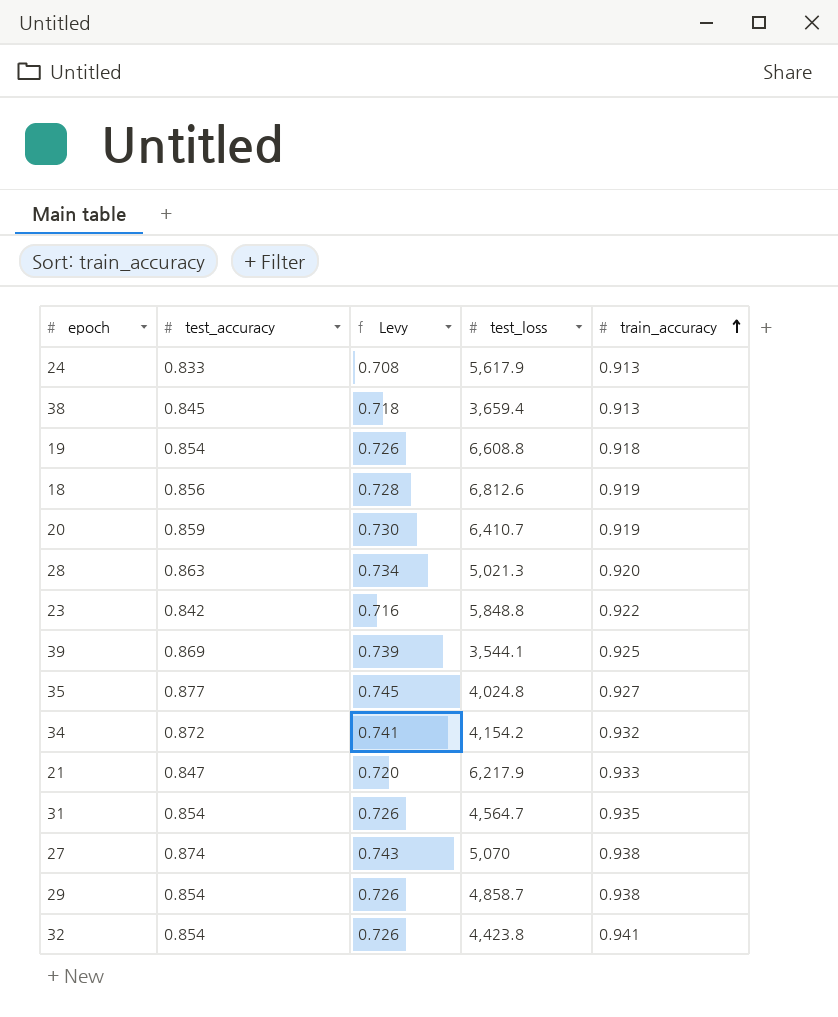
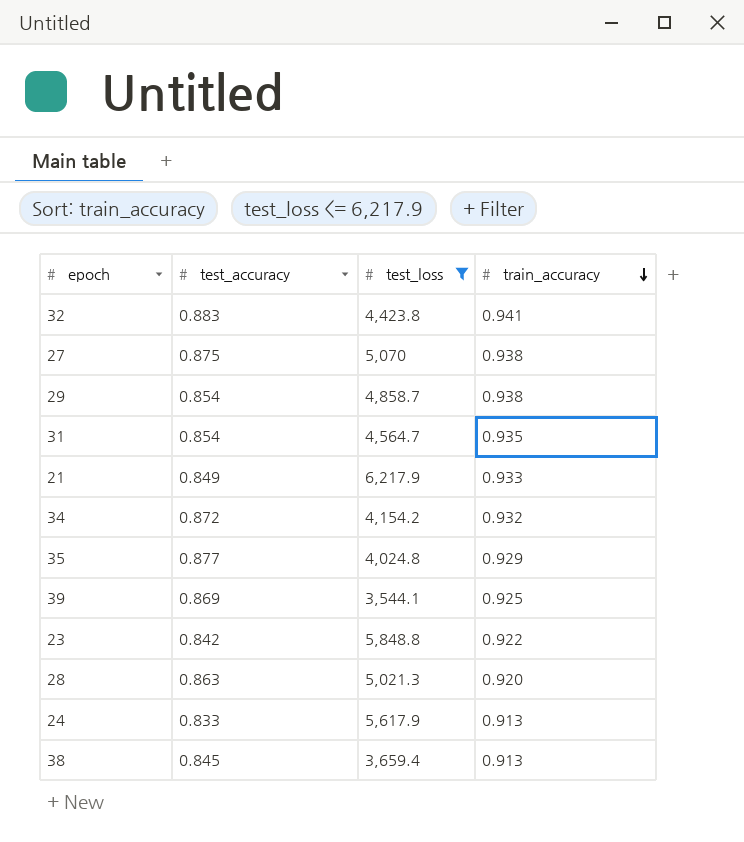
filter: none -> test_loss <= 6,217.9
row order: train_accuracy ascending -> train_accuracy descending
column Levy | formula: [test_accuracy] * 0.85 -> none
32 | test_accuracy: 0.854 -> 0.883
27 | test_accuracy: 0.874 -> 0.875
21 | test_accuracy: 0.847 -> 0.849
35 | train_accuracy: 0.927 -> 0.929

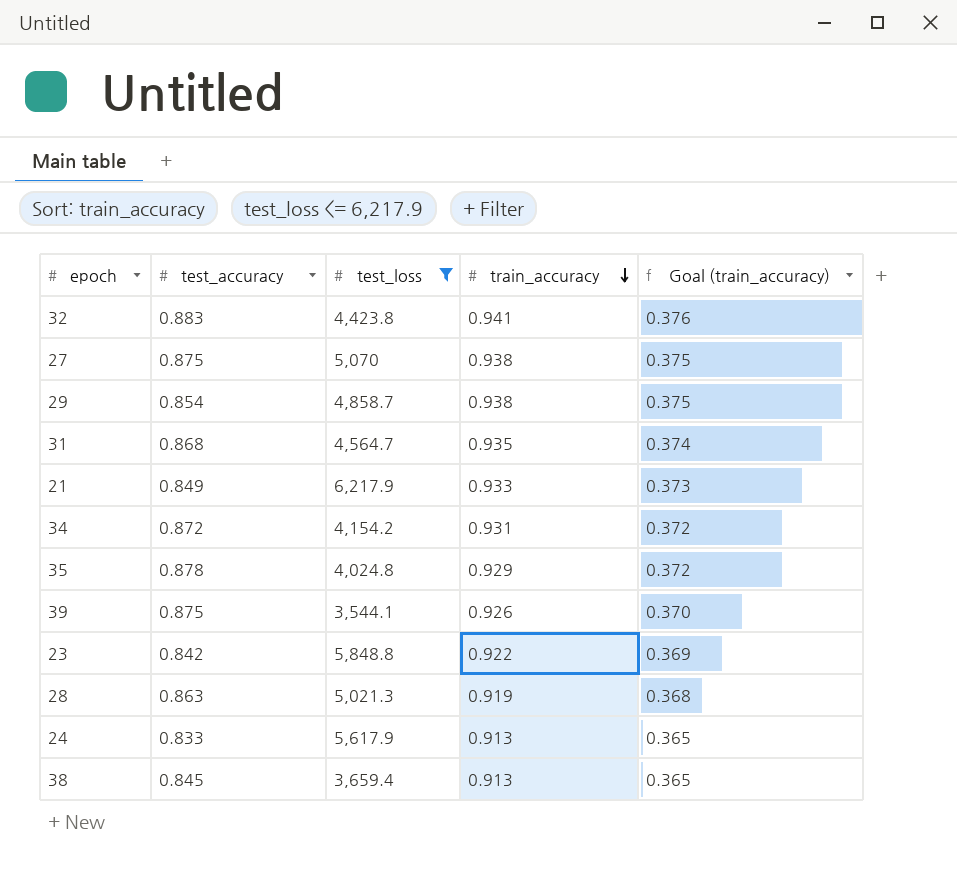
column Goal (train_accuracy) | formula: none -> [train_accuracy] * 0.4
31 | test_accuracy: 0.854 -> 0.868
34 | train_accuracy: 0.932 -> 0.931
35 | test_accuracy: 0.877 -> 0.878
39 | test_accuracy: 0.869 -> 0.875
39 | train_accuracy: 0.925 -> 0.926
28 | train_accuracy: 0.920 -> 0.919

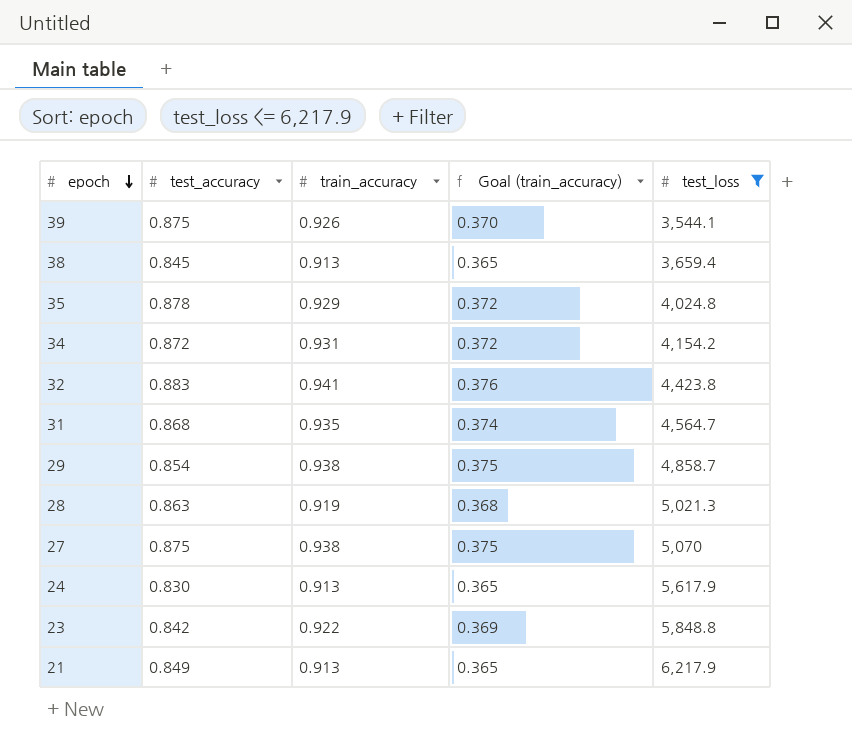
row order: train_accuracy descending -> epoch descending
column test_loss | position: 3 -> 5
24 | test_accuracy: 0.833 -> 0.830
21 | train_accuracy: 0.933 -> 0.913
21 | Goal (train_accuracy): 0.373 -> 0.365

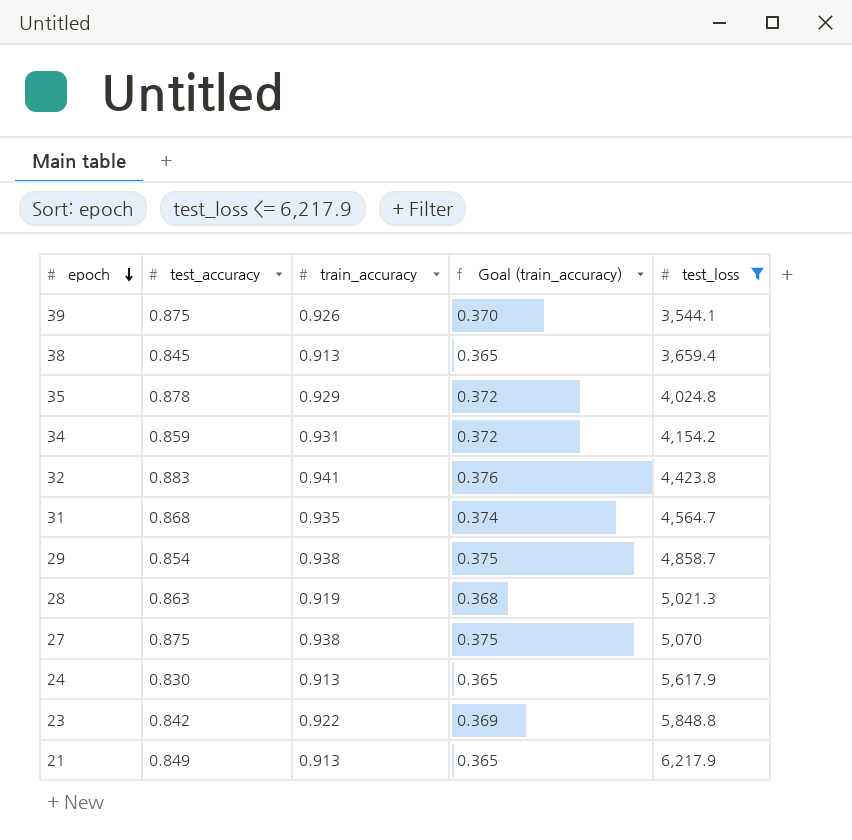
34 | test_accuracy: 0.872 -> 0.859

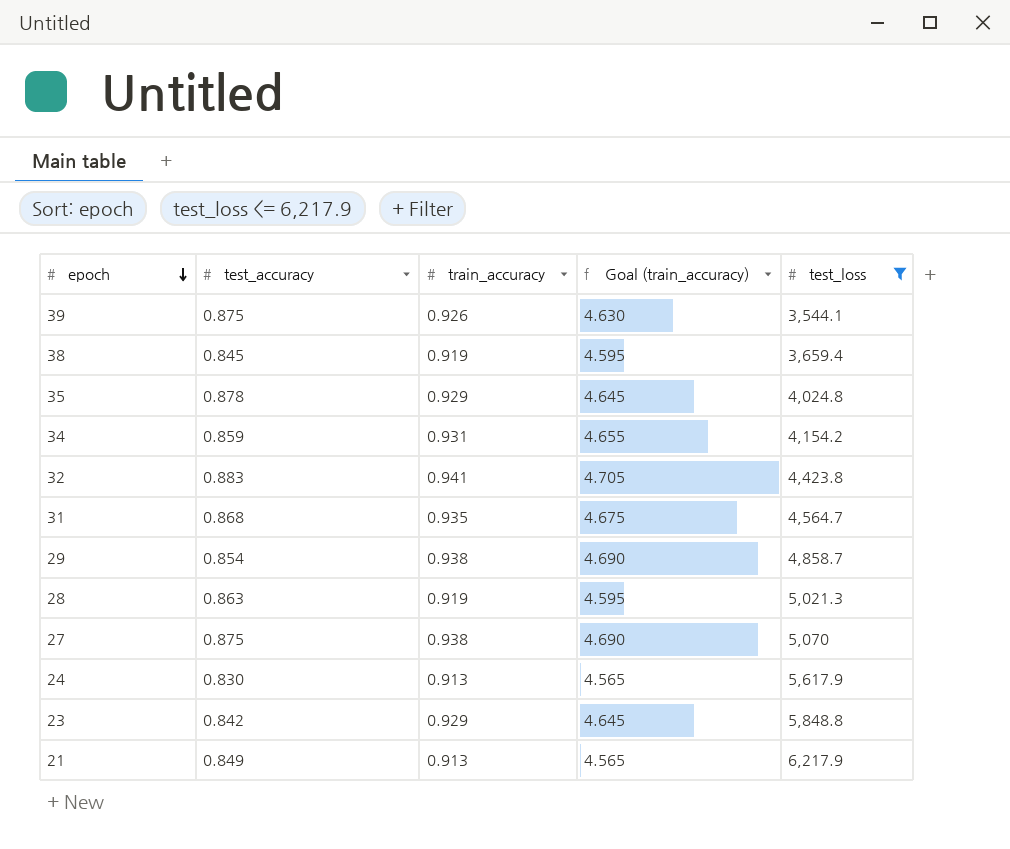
column Goal (train_accuracy) | formula: [train_accuracy] * 0.4 -> [train_accuracy] * 5
38 | train_accuracy: 0.913 -> 0.919
23 | train_accuracy: 0.922 -> 0.929

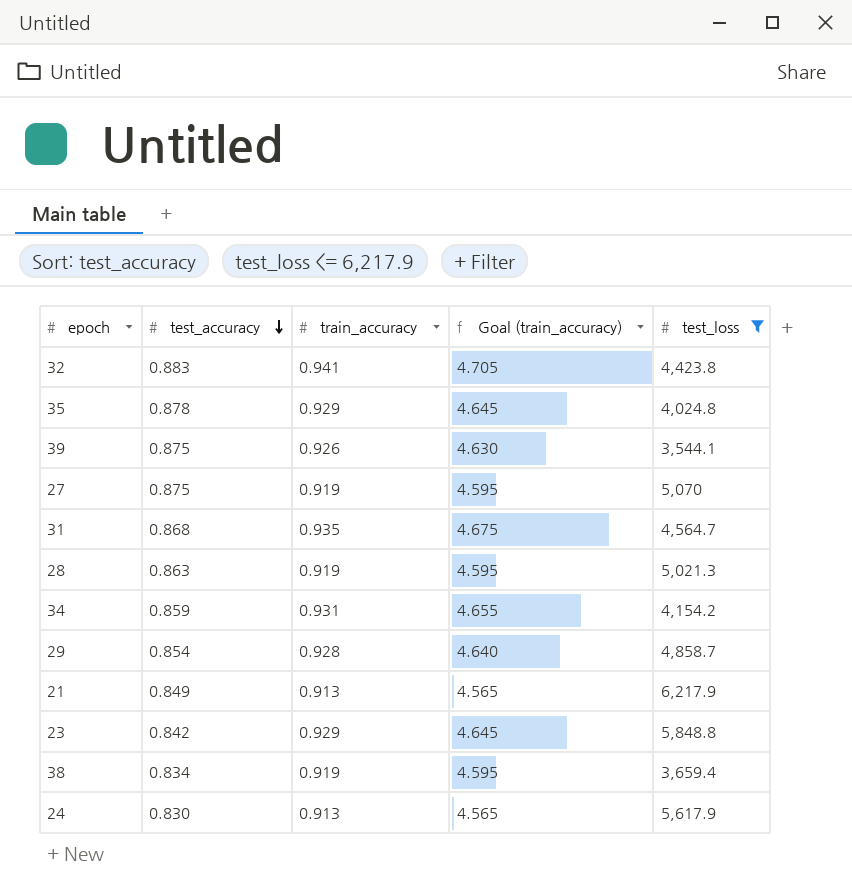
row order: epoch descending -> test_accuracy descending
27 | train_accuracy: 0.938 -> 0.919
27 | Goal (train_accuracy): 4.690 -> 4.595
29 | train_accuracy: 0.938 -> 0.928
29 | Goal (train_accuracy): 4.690 -> 4.640
38 | test_accuracy: 0.845 -> 0.834

